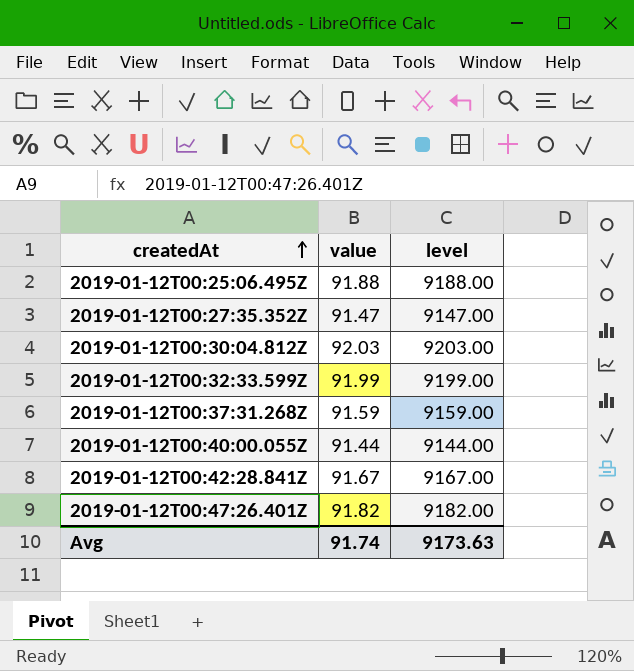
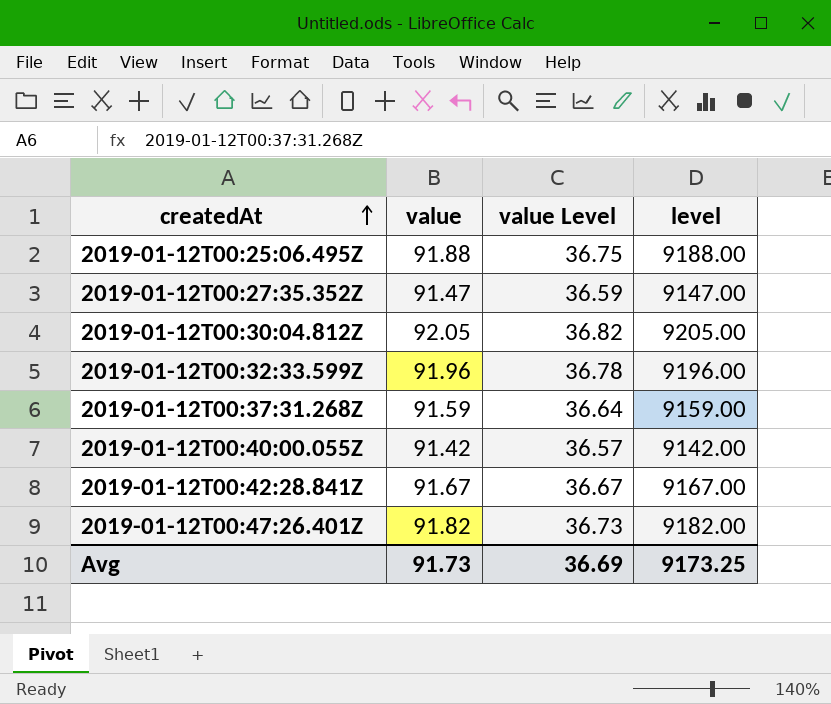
column value Level | formula: none -> [value] * 0.4
2019-01-12T00:30:04.812Z | value: 92.03 -> 92.05
2019-01-12T00:30:04.812Z | level: 9203.00 -> 9205.00
2019-01-12T00:32:33.599Z | value: 91.99 -> 91.96
2019-01-12T00:32:33.599Z | level: 9199.00 -> 9196.00
2019-01-12T00:40:00.055Z | value: 91.44 -> 91.42
2019-01-12T00:40:00.055Z | level: 9144.00 -> 9142.00
Avg | value: 91.74 -> 91.73
Avg | level: 9173.63 -> 9173.25

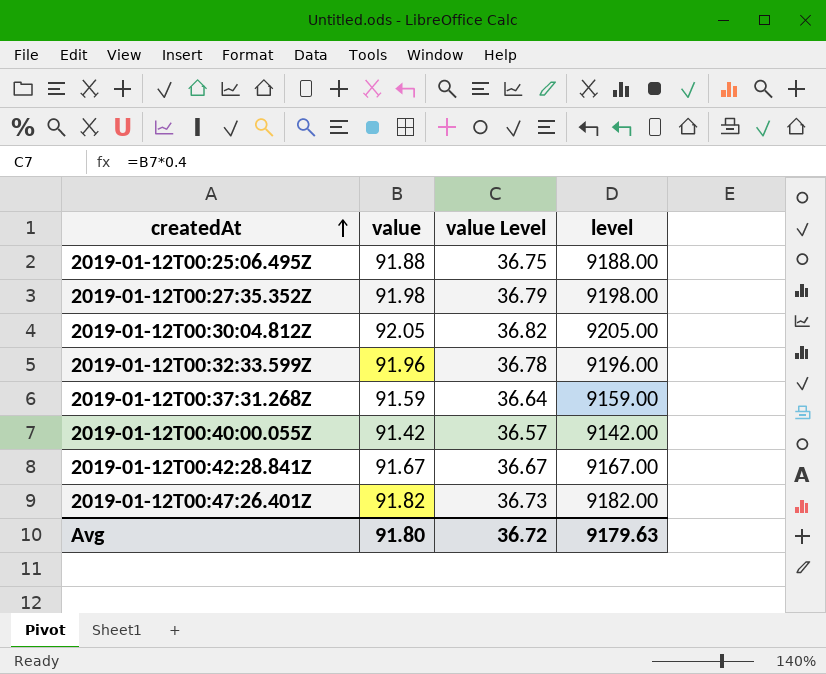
2019-01-12T00:27:35.352Z | value: 91.47 -> 91.98
2019-01-12T00:27:35.352Z | value Level: 36.59 -> 36.79
2019-01-12T00:27:35.352Z | level: 9147.00 -> 9198.00
Avg | value: 91.73 -> 91.80
Avg | value Level: 36.69 -> 36.72
Avg | level: 9173.25 -> 9179.63

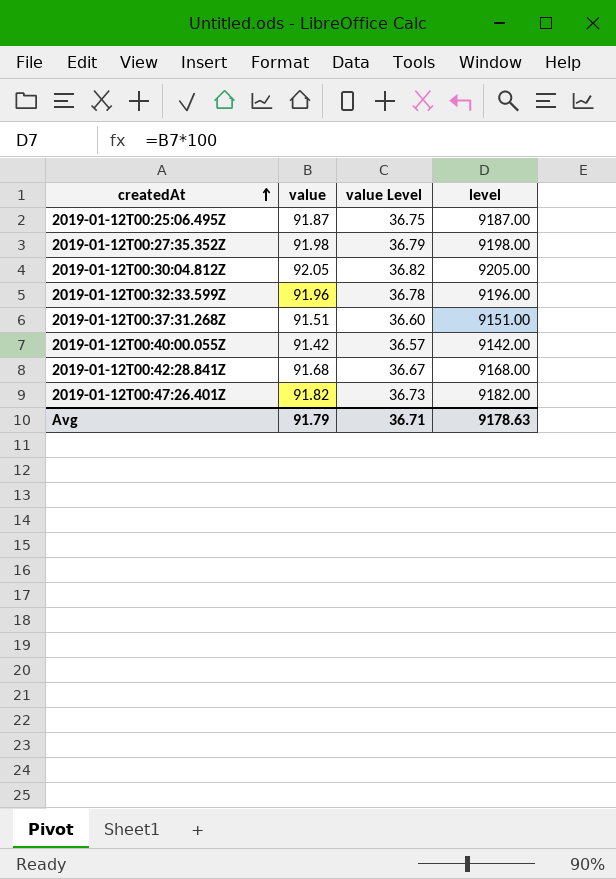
2019-01-12T00:25:06.495Z | value: 91.88 -> 91.87
2019-01-12T00:25:06.495Z | level: 9188.00 -> 9187.00
2019-01-12T00:37:31.268Z | value: 91.59 -> 91.51
2019-01-12T00:37:31.268Z | value Level: 36.64 -> 36.60
2019-01-12T00:37:31.268Z | level: 9159.00 -> 9151.00
2019-01-12T00:42:28.841Z | value: 91.67 -> 91.68
2019-01-12T00:42:28.841Z | level: 9167.00 -> 9168.00
Avg | value: 91.80 -> 91.79
Avg | value Level: 36.72 -> 36.71
Avg | level: 9179.63 -> 9178.63

